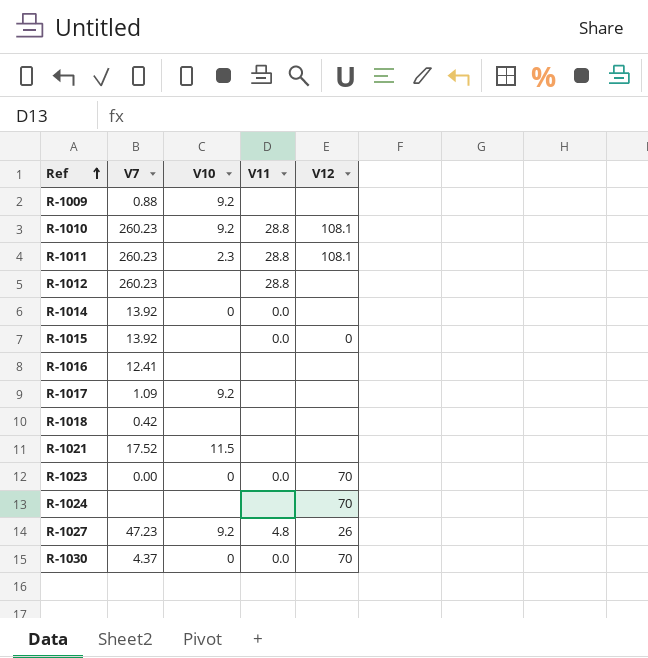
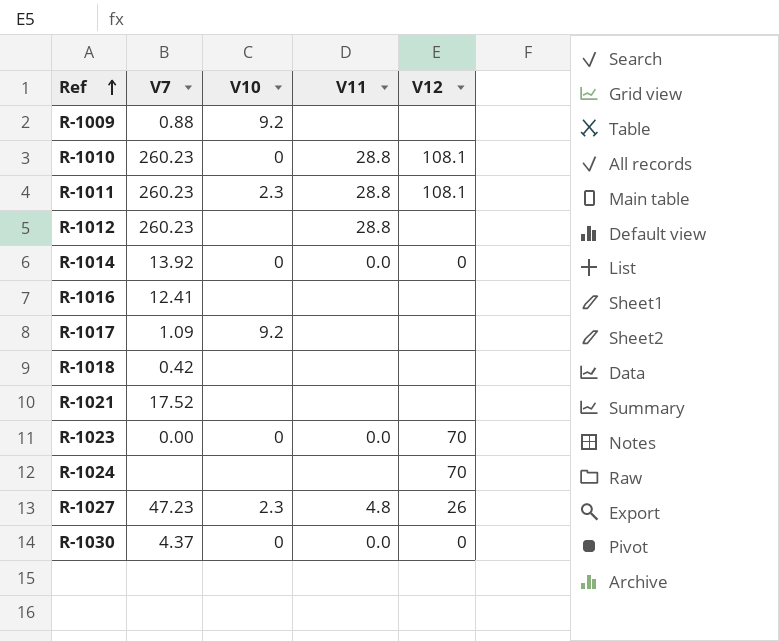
row R-1015: 13.92 | none | 0.0 | 0 -> none
R-1010 | V10: 9.2 -> 0
R-1014 | V12: none -> 0
R-1021 | V10: 11.5 -> none
R-1027 | V10: 9.2 -> 2.3
R-1030 | V12: 70 -> 0

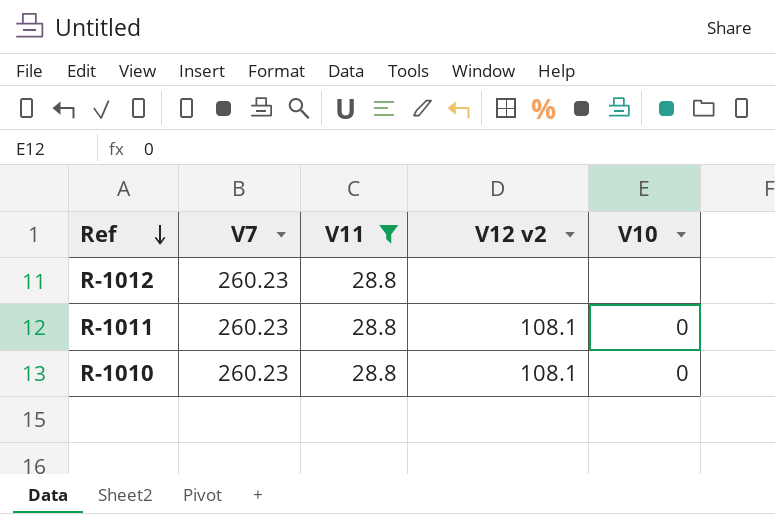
filter: none -> V11 = 28.8
row order: Ref ascending -> Ref descending
column name: V12 -> V12 v2
column V10 | position: 3 -> 5
R-1011 | V10: 2.3 -> 0

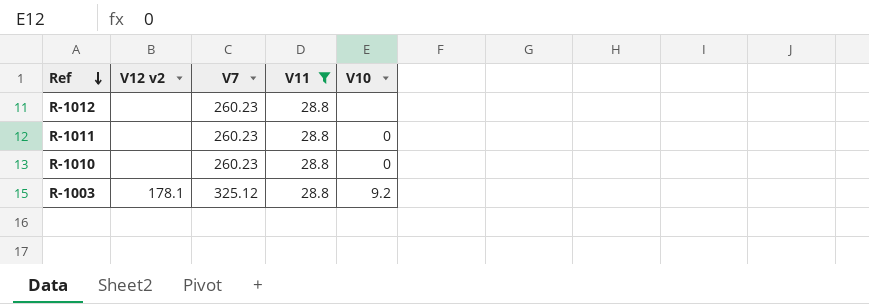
column V12 v2 | position: 4 -> 2
R-1011 | V12 v2: 108.1 -> none
R-1010 | V12 v2: 108.1 -> none
row R-1003: none -> 178.1 | 325.12 | 28.8 | 9.2

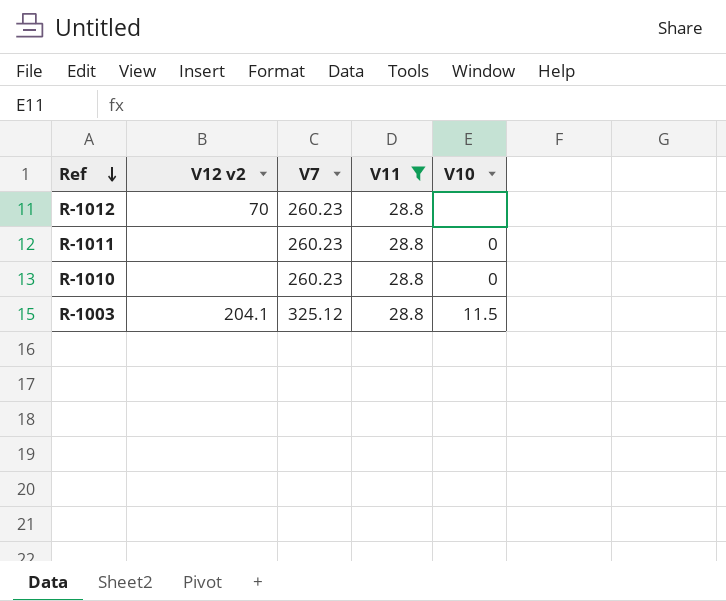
R-1012 | V12 v2: none -> 70
R-1003 | V12 v2: 178.1 -> 204.1
R-1003 | V10: 9.2 -> 11.5

